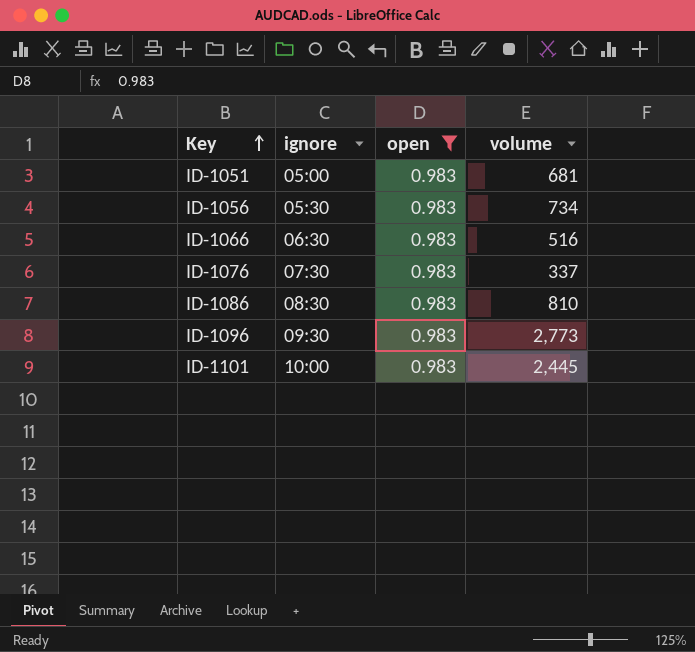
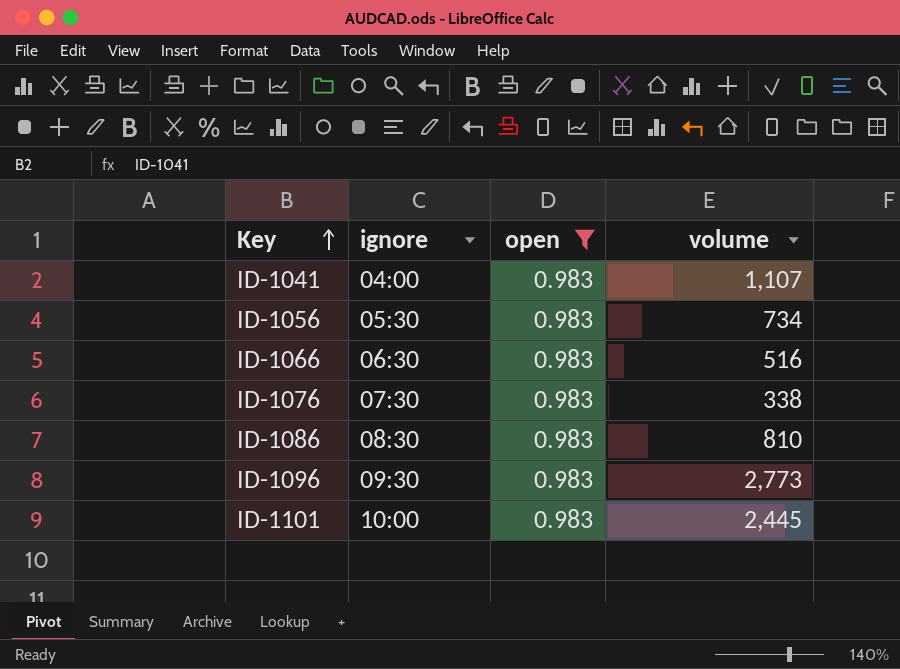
row ID-1051: 05:00 | 0.983 | 681 -> none
row ID-1041: none -> 04:00 | 0.983 | 1,107
ID-1076 | volume: 337 -> 338

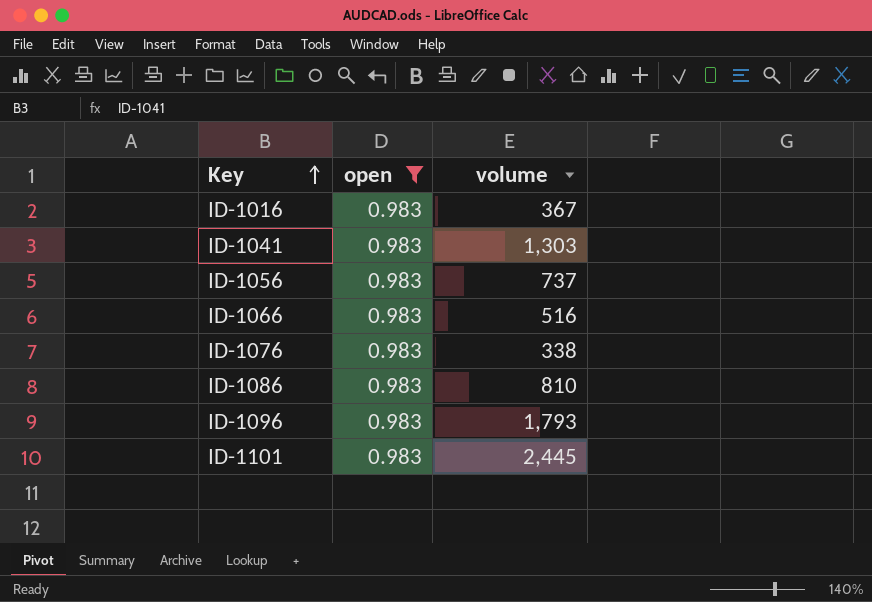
column ignore | position: 2 -> none
row ID-1016: none -> 0.983 | 367
ID-1041 | volume: 1,107 -> 1,303
ID-1056 | volume: 734 -> 737
ID-1096 | volume: 2,773 -> 1,793

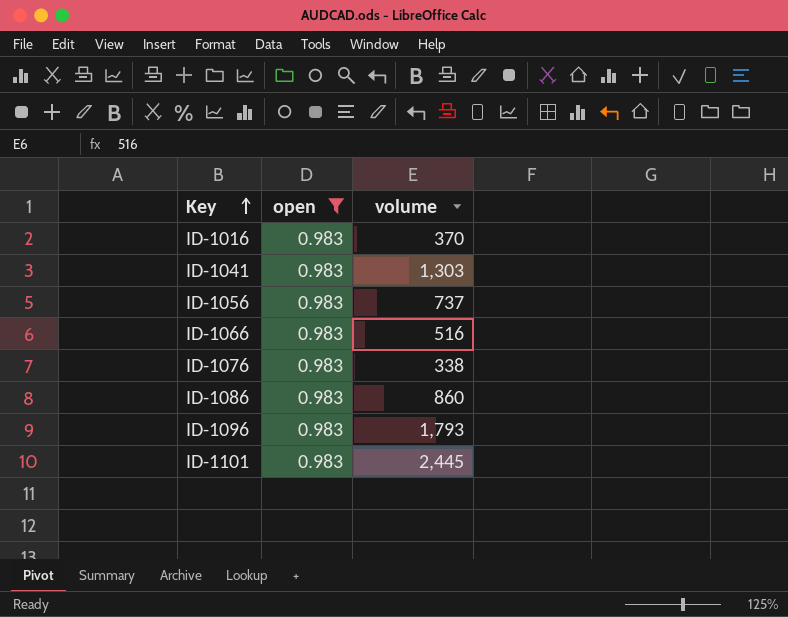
ID-1016 | volume: 367 -> 370
ID-1086 | volume: 810 -> 860

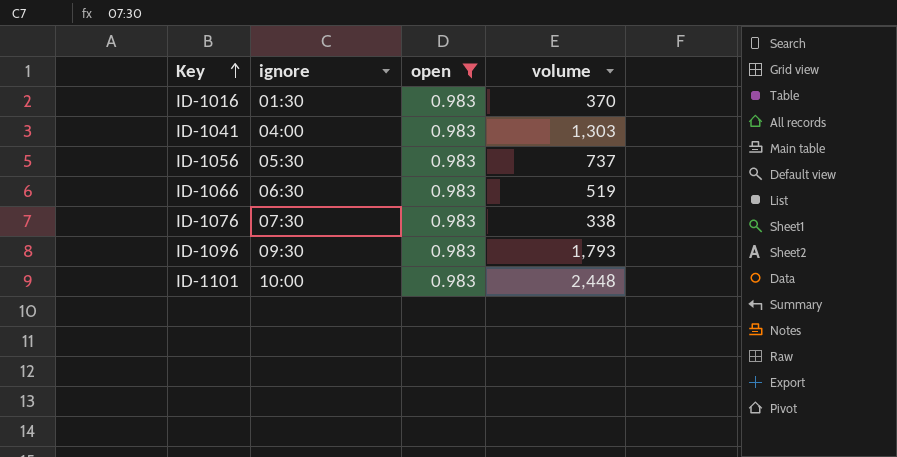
column ignore | position: none -> 2
row ID-1086: 0.983 | 860 -> none
ID-1066 | volume: 516 -> 519
ID-1101 | volume: 2,445 -> 2,448

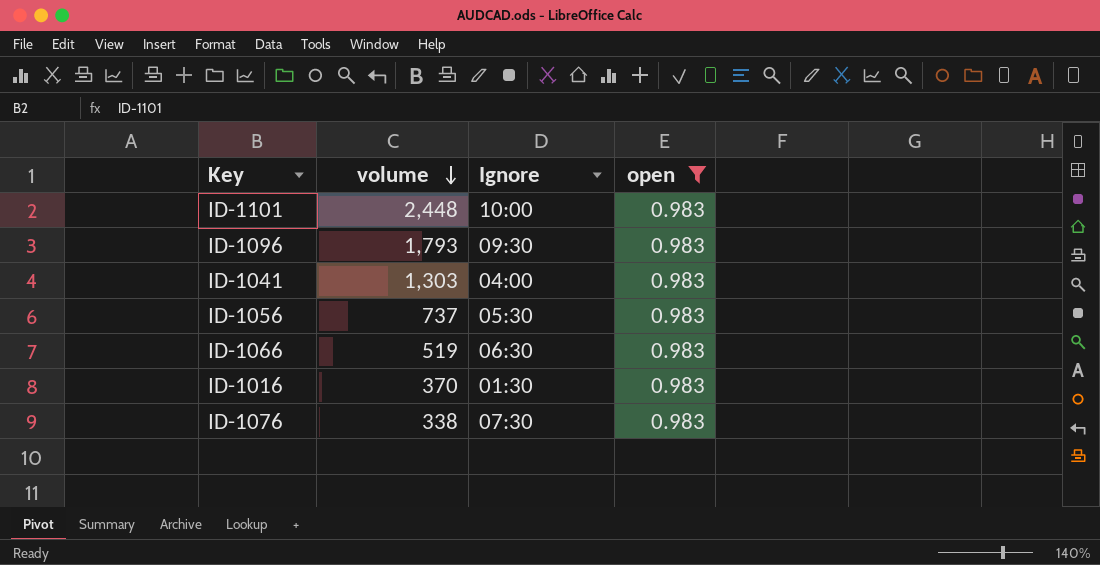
row order: Key ascending -> volume descending
column volume | position: 4 -> 2
column name: ignore -> Ignore

